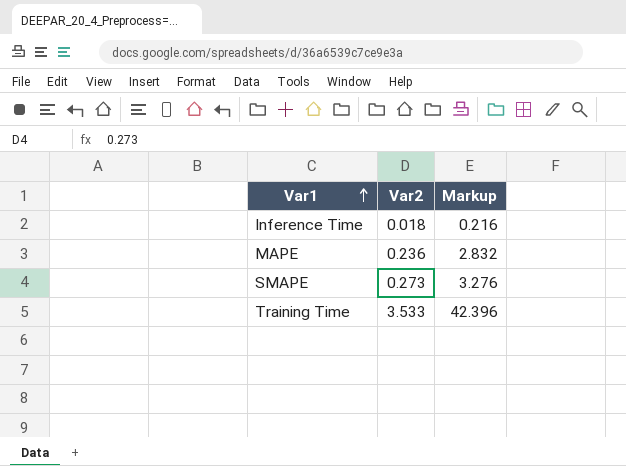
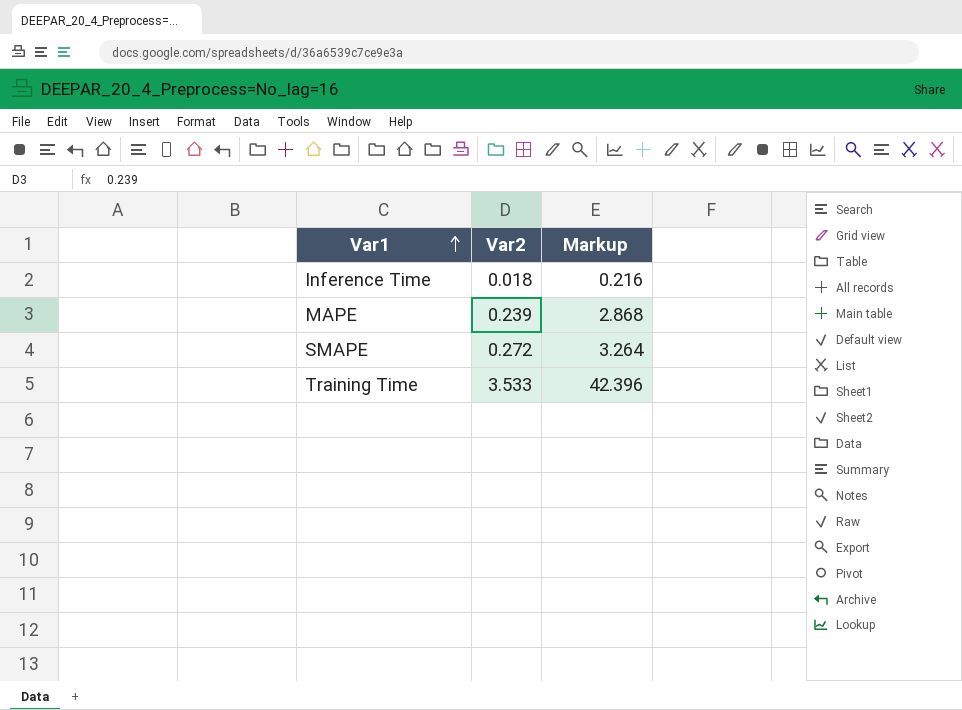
MAPE | Var2: 0.236 -> 0.239
MAPE | Markup: 2.832 -> 2.868
SMAPE | Var2: 0.273 -> 0.272
SMAPE | Markup: 3.276 -> 3.264

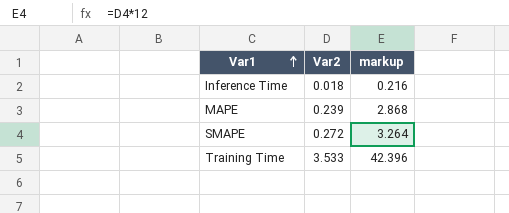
column name: Markup -> markup

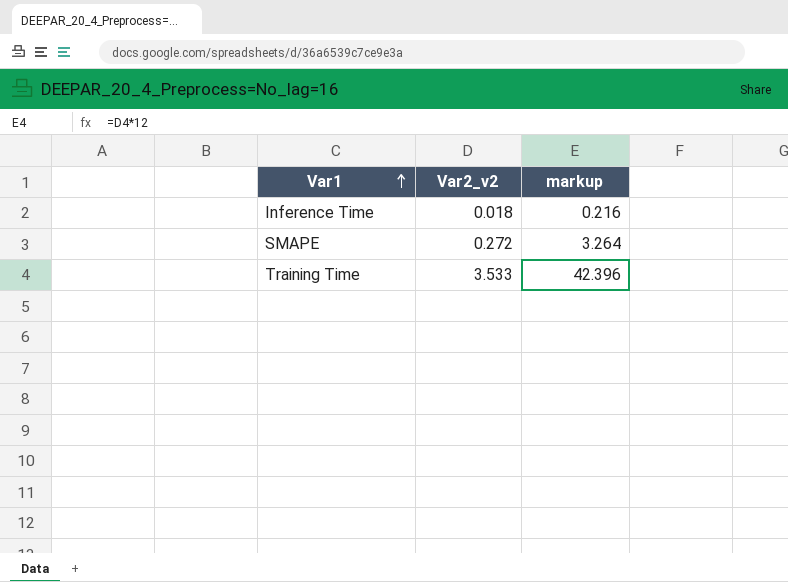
column name: Var2 -> Var2_v2
row MAPE: 0.239 | 2.868 -> none

